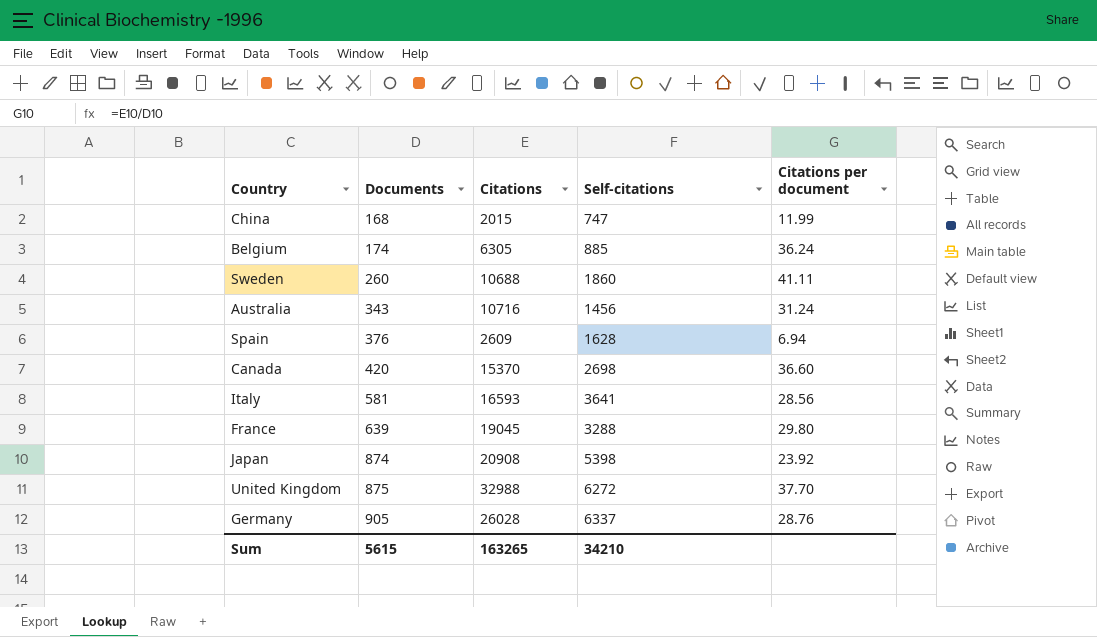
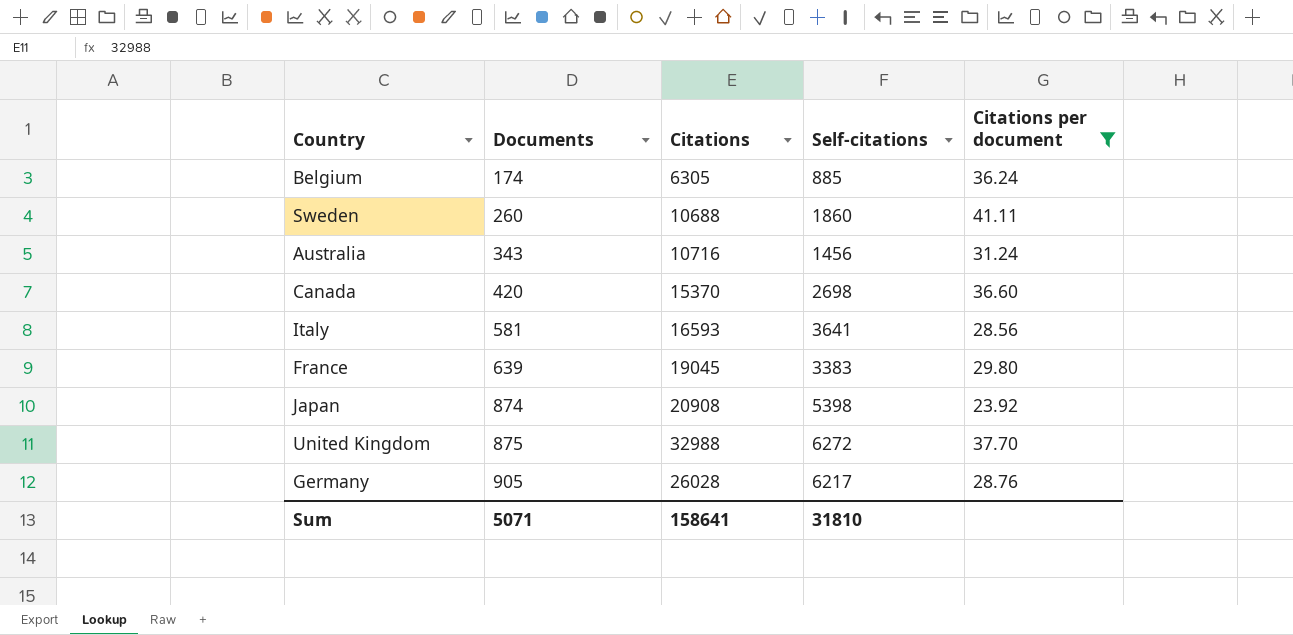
filter: none -> Citations per document >= 23.92
France | Self-citations: 3288 -> 3383
Germany | Self-citations: 6337 -> 6217
Sum | Documents: 5615 -> 5071
Sum | Citations: 163265 -> 158641
Sum | Self-citations: 34210 -> 31810

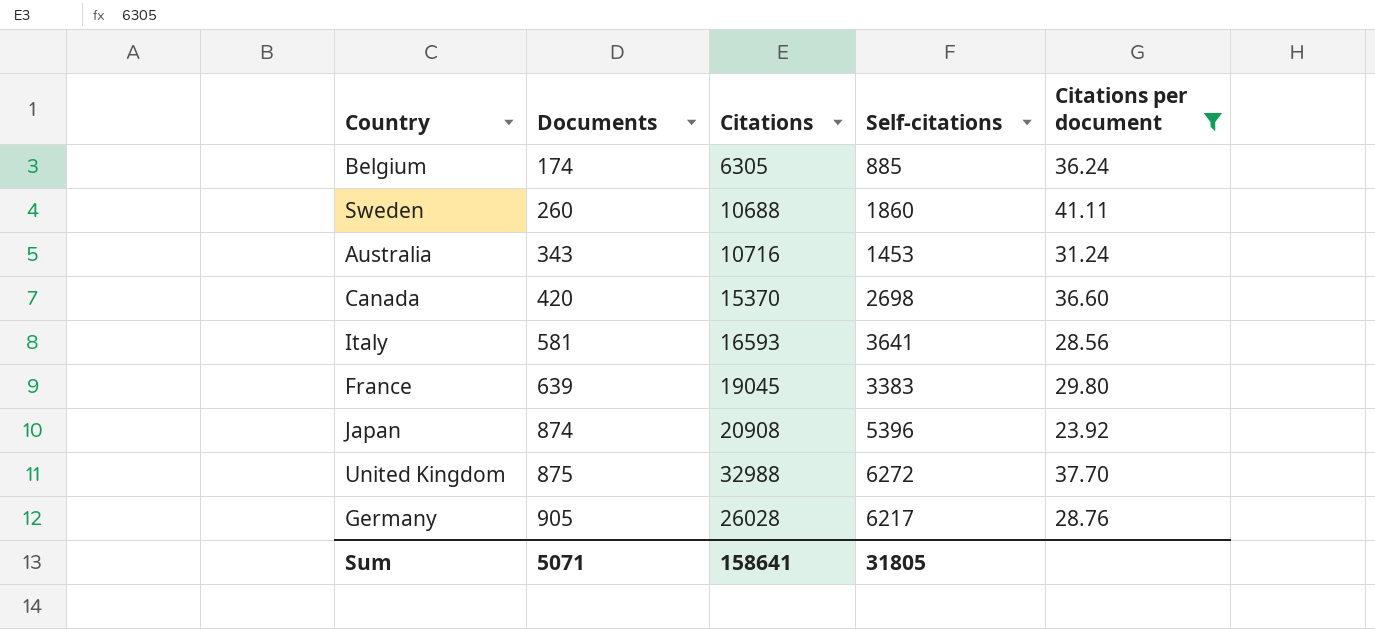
Australia | Self-citations: 1456 -> 1453
Japan | Self-citations: 5398 -> 5396
Sum | Self-citations: 31810 -> 31805

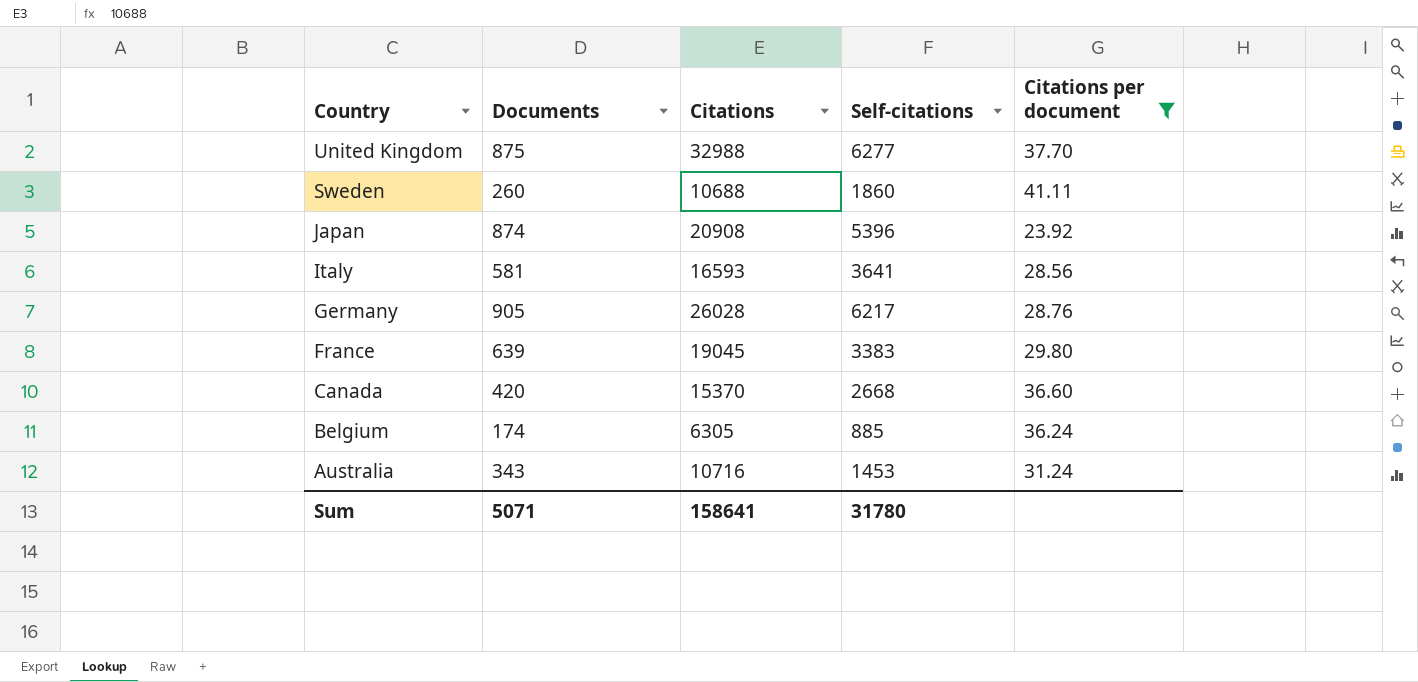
row order: Documents ascending -> Country descending
United Kingdom | Self-citations: 6272 -> 6277
Canada | Self-citations: 2698 -> 2668
Sum | Self-citations: 31805 -> 31780

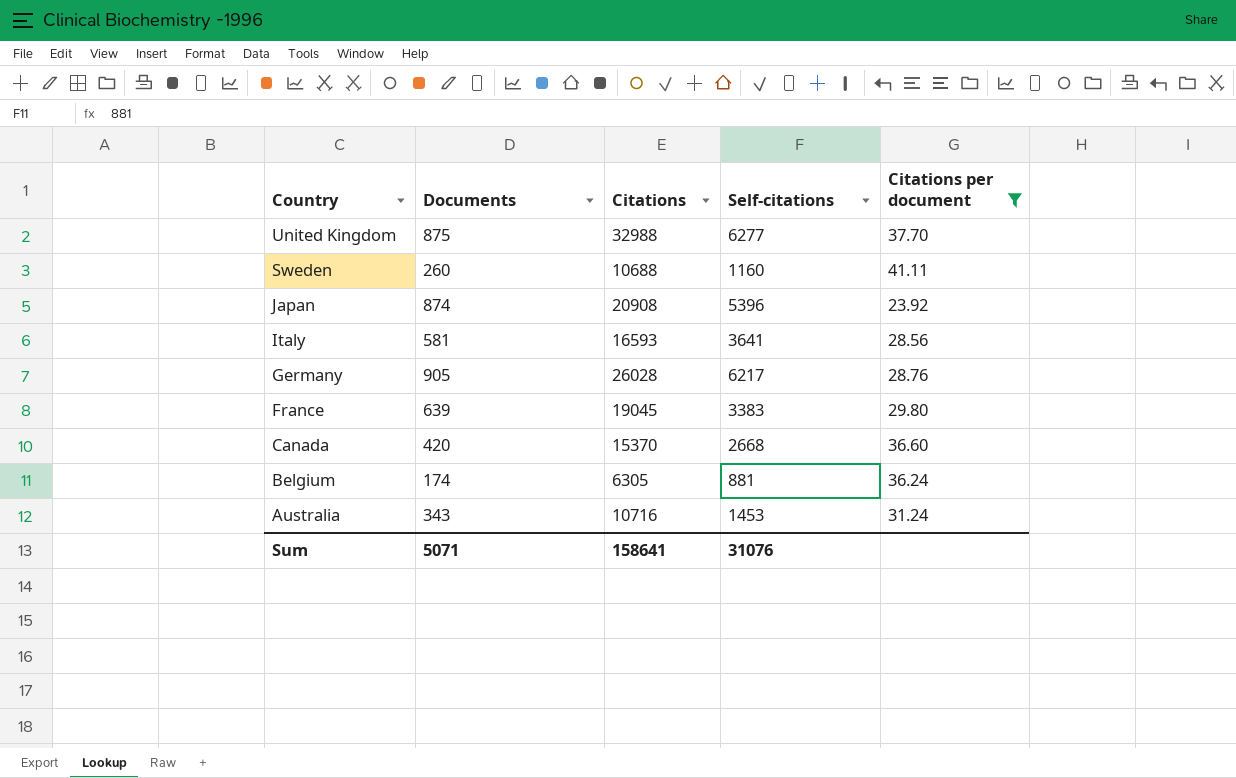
Sweden | Self-citations: 1860 -> 1160
Belgium | Self-citations: 885 -> 881
Sum | Self-citations: 31780 -> 31076

